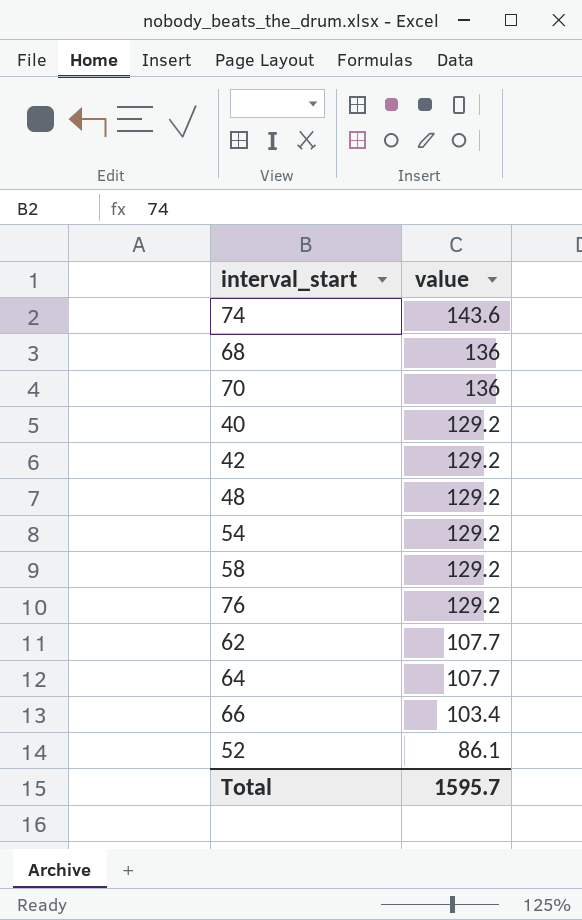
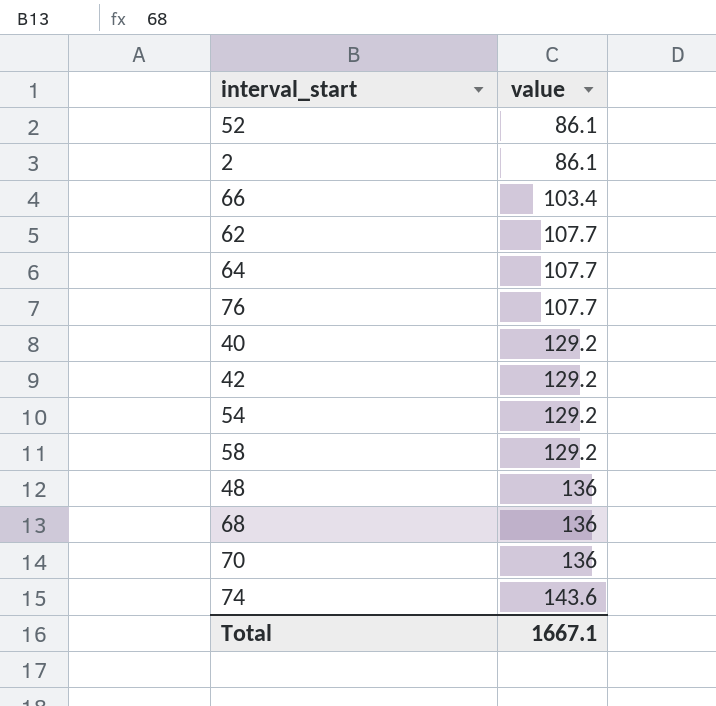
row order: value descending -> value ascending
row 2: none -> 86.1
76 | value: 129.2 -> 107.7
48 | value: 129.2 -> 136
Total | value: 1595.7 -> 1667.1

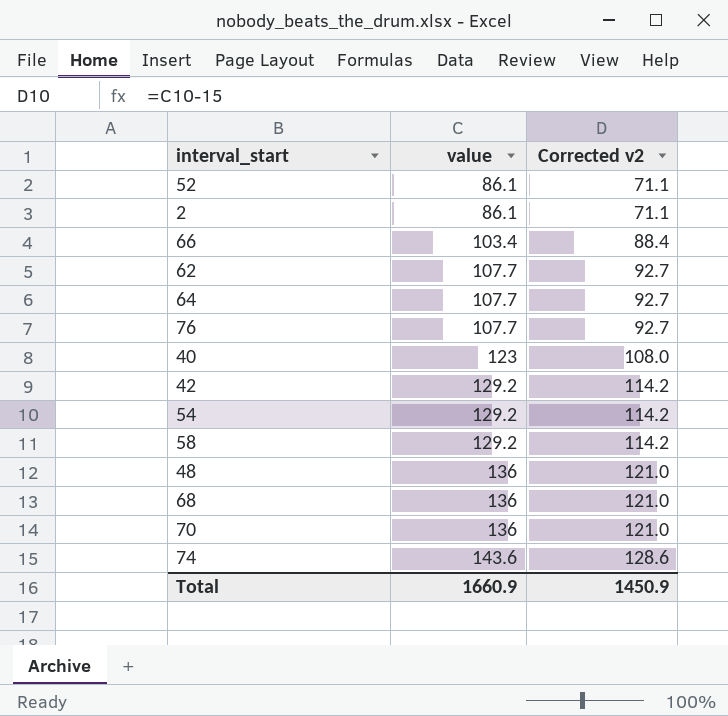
column Corrected v2 | formula: none -> [value] - 15
40 | value: 129.2 -> 123
Total | value: 1667.1 -> 1660.9

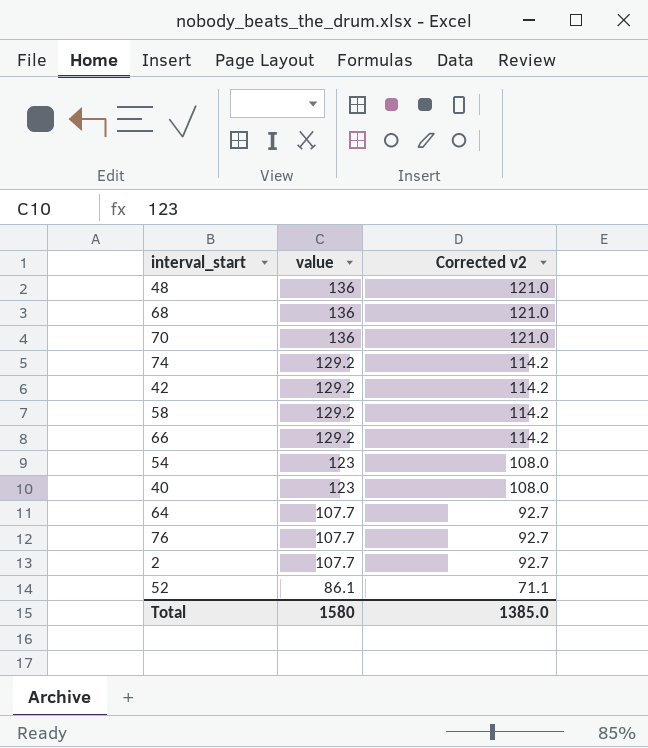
row order: value ascending -> value descending
row 62: 107.7 | 92.7 -> none
74 | value: 143.6 -> 129.2
74 | Corrected v2: 128.6 -> 114.2
66 | value: 103.4 -> 129.2
66 | Corrected v2: 88.4 -> 114.2
54 | value: 129.2 -> 123
54 | Corrected v2: 114.2 -> 108.0
2 | value: 86.1 -> 107.7
2 | Corrected v2: 71.1 -> 92.7
Total | value: 1660.9 -> 1580
Total | Corrected v2: 1450.9 -> 1385.0

